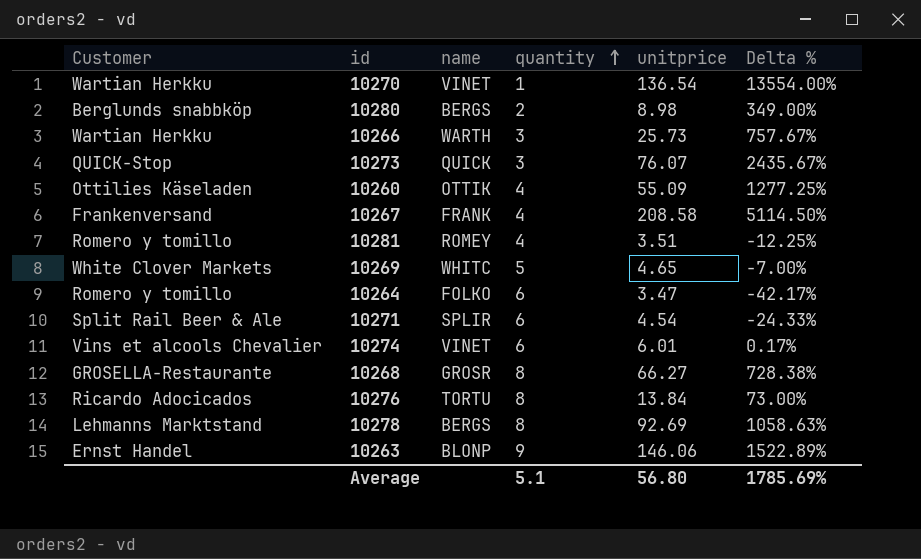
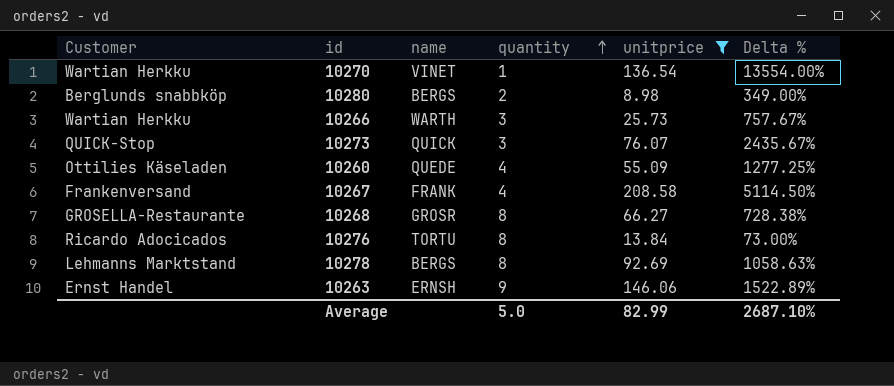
filter: none -> unitprice >= 8.98
10260 | name: OTTIK -> QUEDE
10263 | name: BLONP -> ERNSH
Average | quantity: 5.1 -> 5.0
Average | unitprice: 56.80 -> 82.99
Average | Delta %: 1785.69% -> 2687.10%

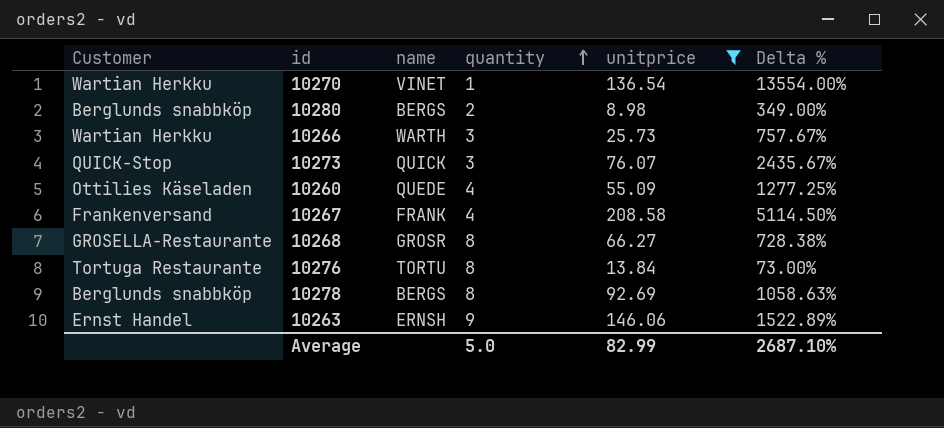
10276 | Customer: Ricardo Adocicados -> Tortuga Restaurante
10278 | Customer: Lehmanns Marktstand -> Berglunds snabbköp

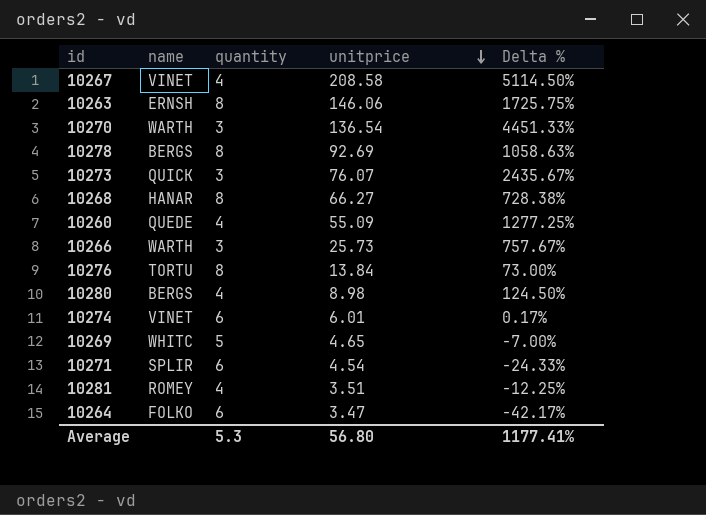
filter: unitprice >= 8.98 -> none
row order: quantity ascending -> unitprice descending
column Customer | position: 1 -> none
10267 | name: FRANK -> VINET
10263 | quantity: 9 -> 8
10263 | Delta %: 1522.89% -> 1725.75%
10270 | name: VINET -> WARTH
10270 | quantity: 1 -> 3
10270 | Delta %: 13554.00% -> 4451.33%
10268 | name: GROSR -> HANAR
10280 | quantity: 2 -> 4
10280 | Delta %: 349.00% -> 124.50%
Average | quantity: 5.0 -> 5.3
Average | unitprice: 82.99 -> 56.80
Average | Delta %: 2687.10% -> 1177.41%

